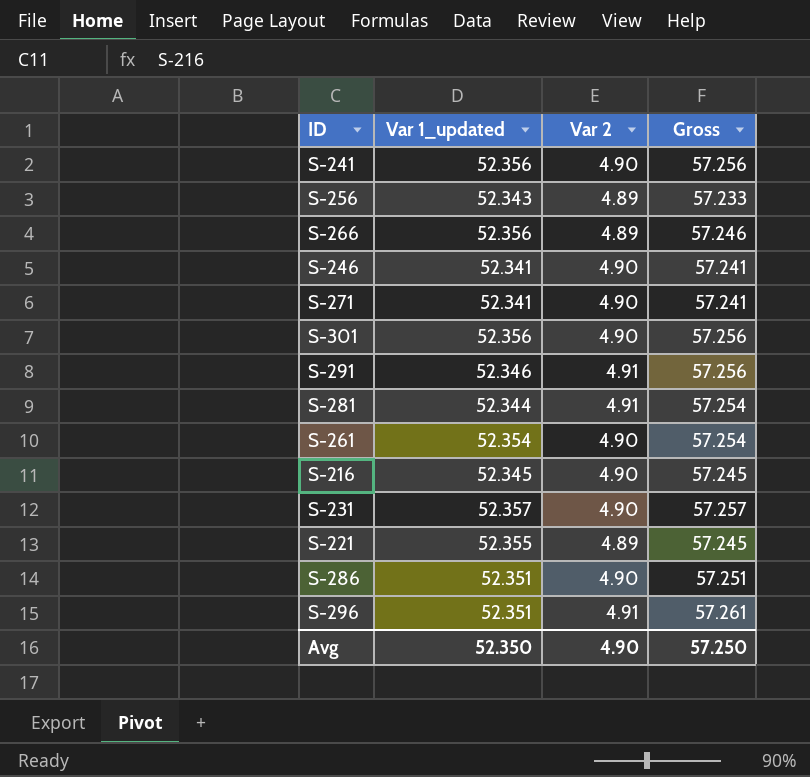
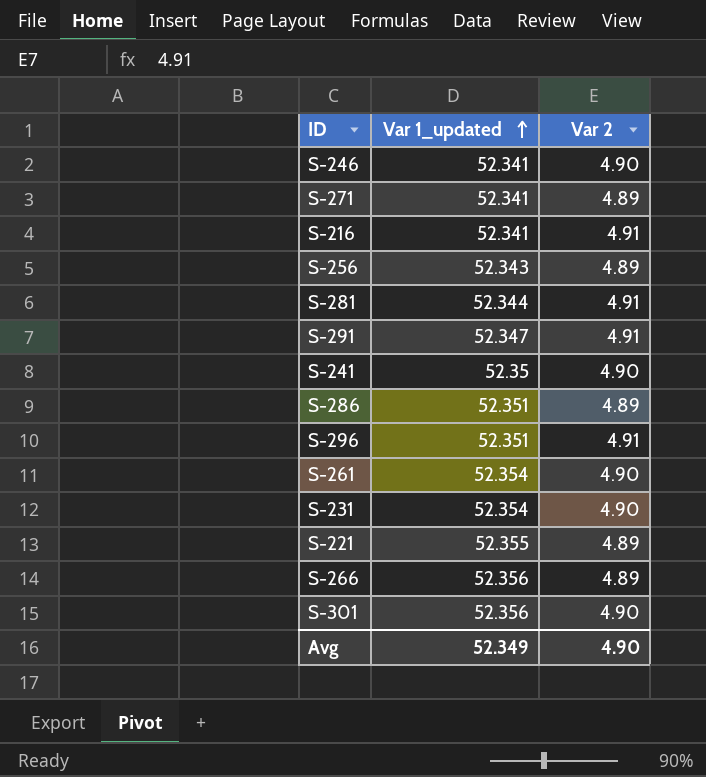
row order: none -> Var 1_updated ascending
column Gross | formula: [Var 1_updated] + [Var 2] -> none
S-271 | Var 2: 4.90 -> 4.89
S-216 | Var 1_updated: 52.345 -> 52.341
S-216 | Var 2: 4.90 -> 4.91
S-291 | Var 1_updated: 52.346 -> 52.347
S-241 | Var 1_updated: 52.356 -> 52.35
S-286 | Var 2: 4.90 -> 4.89
S-231 | Var 1_updated: 52.357 -> 52.354
Avg | Var 1_updated: 52.350 -> 52.349

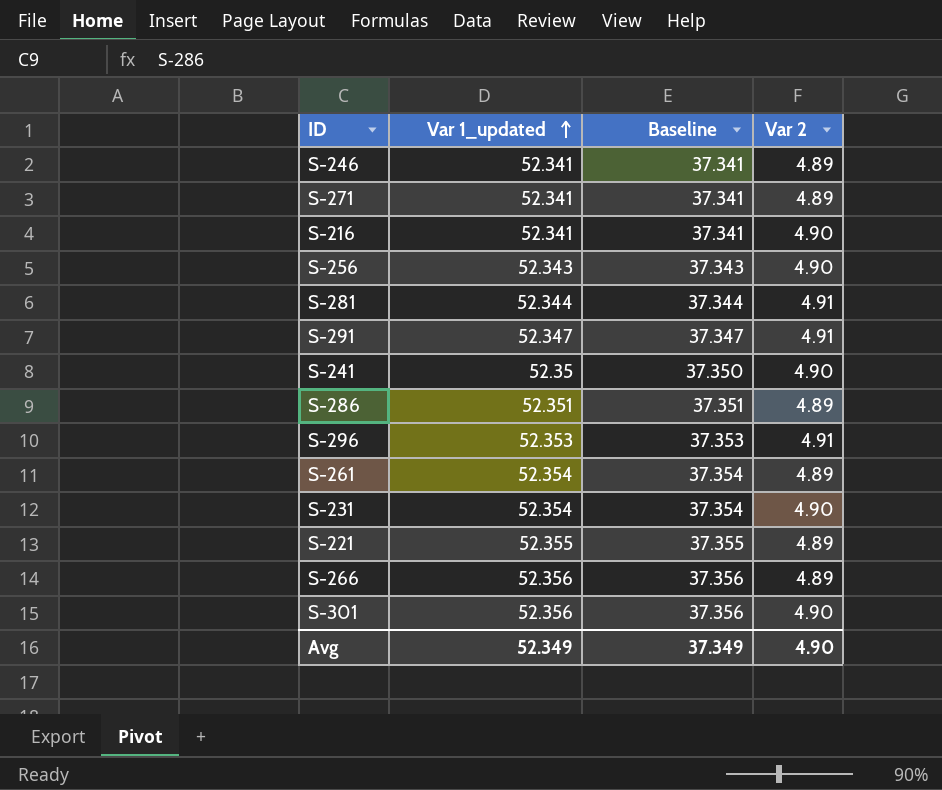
column Baseline | formula: none -> [Var 1_updated] - 15
S-246 | Var 2: 4.90 -> 4.89
S-216 | Var 2: 4.91 -> 4.90
S-256 | Var 2: 4.89 -> 4.90
S-296 | Var 1_updated: 52.351 -> 52.353
S-261 | Var 2: 4.90 -> 4.89

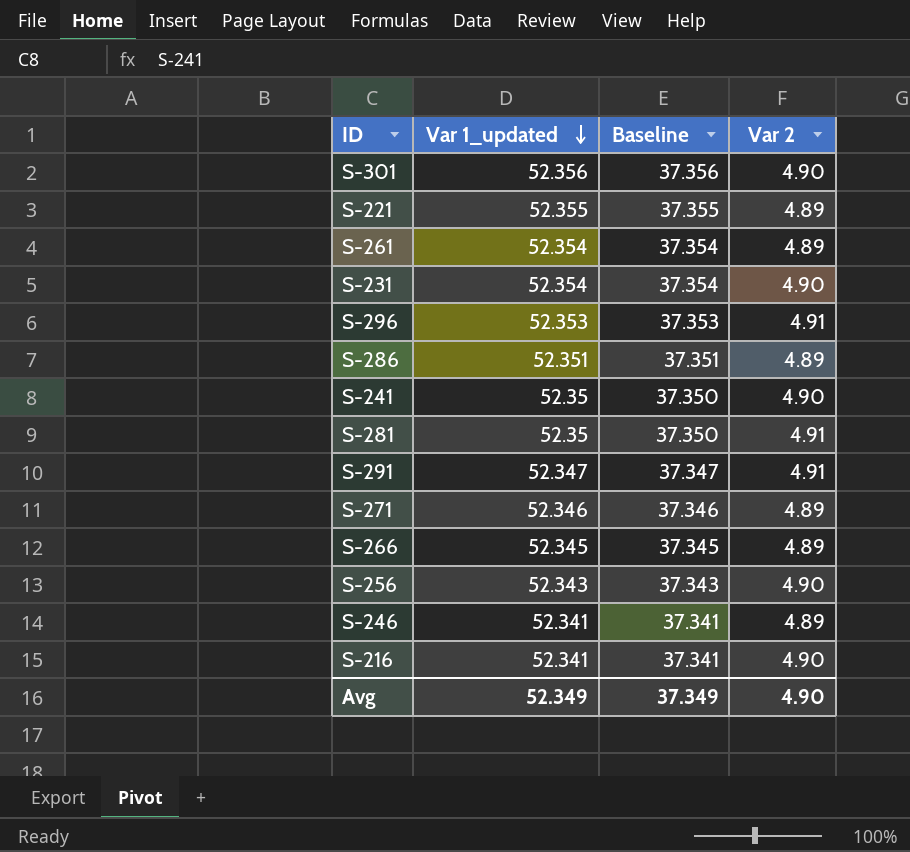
row order: Var 1_updated ascending -> Var 1_updated descending
S-281 | Var 1_updated: 52.344 -> 52.35
S-281 | Baseline: 37.344 -> 37.350
S-271 | Var 1_updated: 52.341 -> 52.346
S-271 | Baseline: 37.341 -> 37.346
S-266 | Var 1_updated: 52.356 -> 52.345
S-266 | Baseline: 37.356 -> 37.345

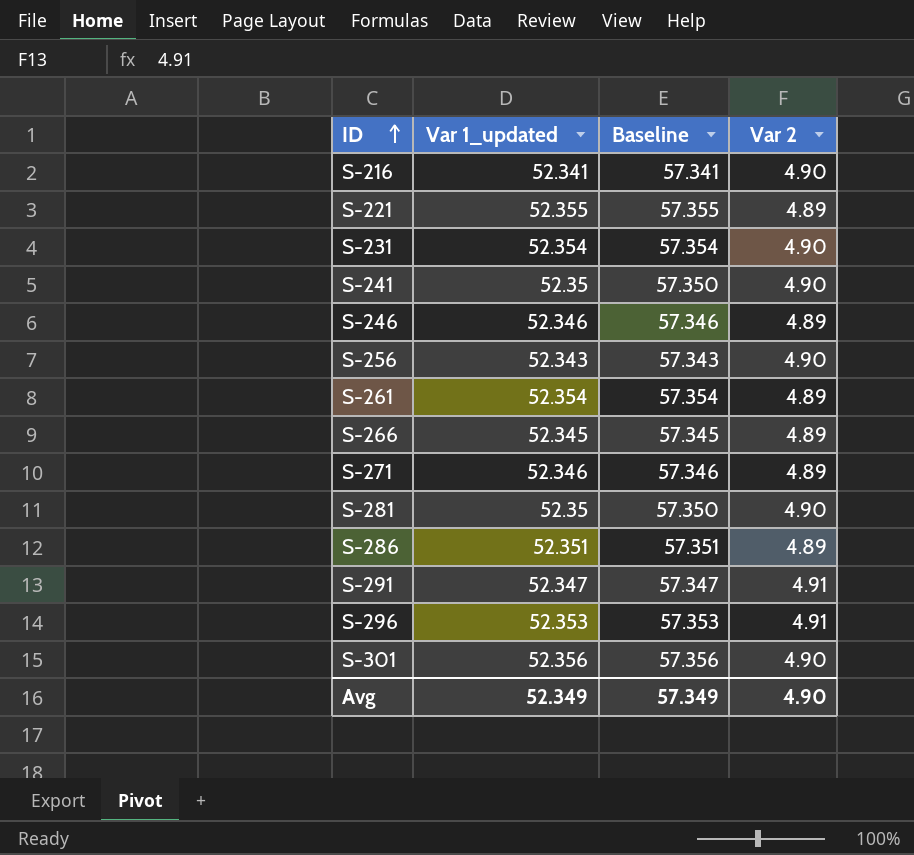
row order: Var 1_updated descending -> ID ascending
column Baseline | formula: [Var 1_updated] - 15 -> [Var 1_updated] + 5
S-246 | Var 1_updated: 52.341 -> 52.346
S-281 | Var 2: 4.91 -> 4.90
Avg | Baseline: 37.349 -> 57.349

